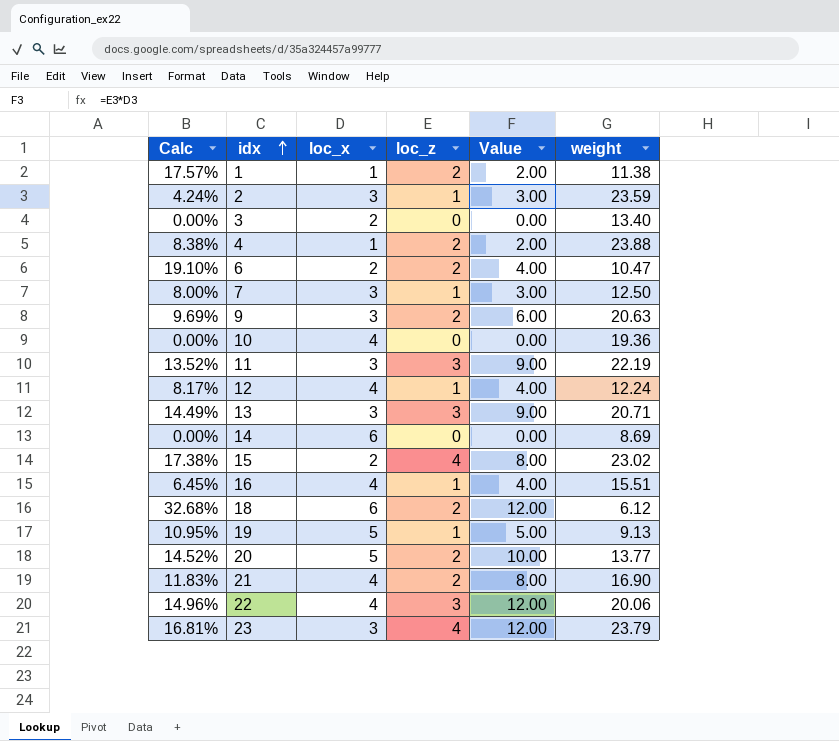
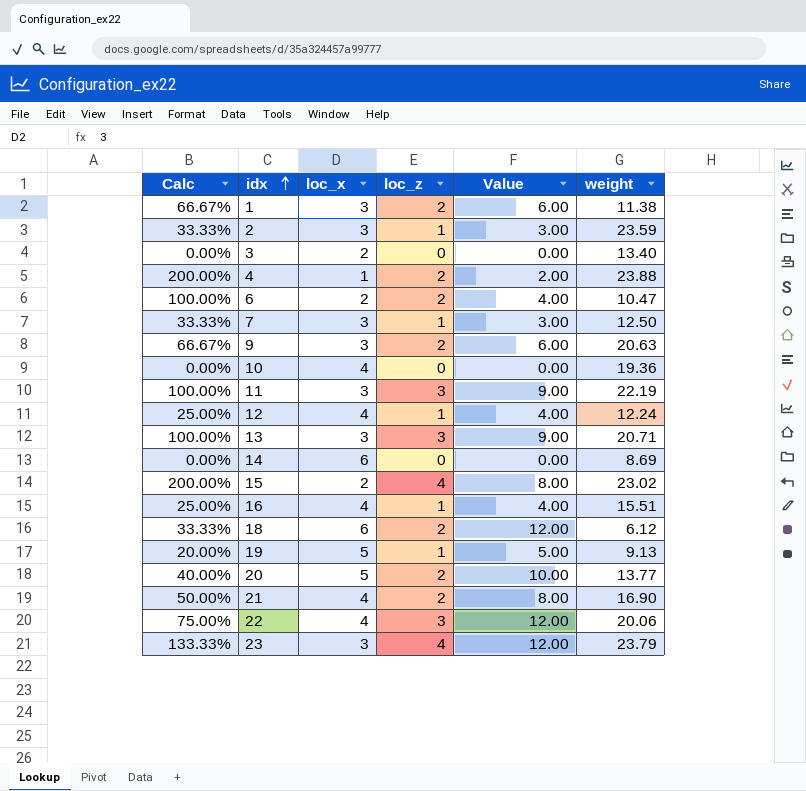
column Calc | formula: [loc_z] / [weight] -> [loc_z] / [loc_x]
1 | loc_x: 1 -> 3
1 | Value: 2.00 -> 6.00

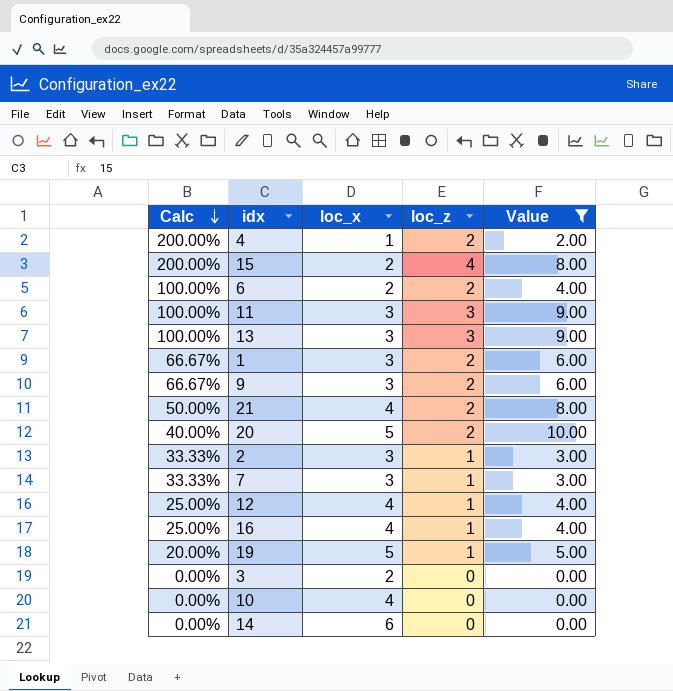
filter: none -> Value != 12.00
row order: idx ascending -> Calc descending
column weight | position: 6 -> none

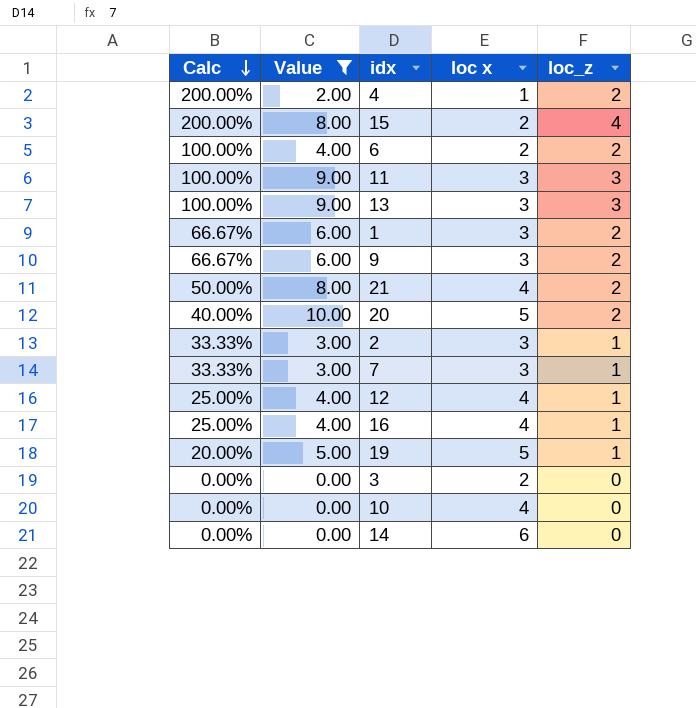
column Value | position: 5 -> 2
column name: loc_x -> loc x

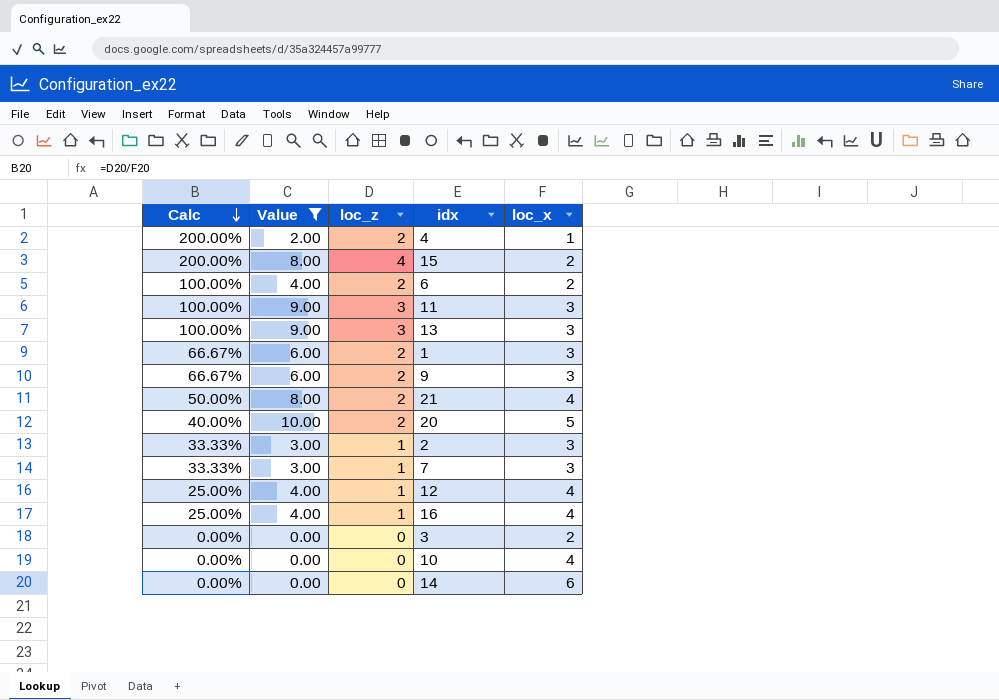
column loc_z | position: 5 -> 3
column name: loc x -> loc_x
row 19: 20.00% | 5.00 | 5 | 1 -> none

